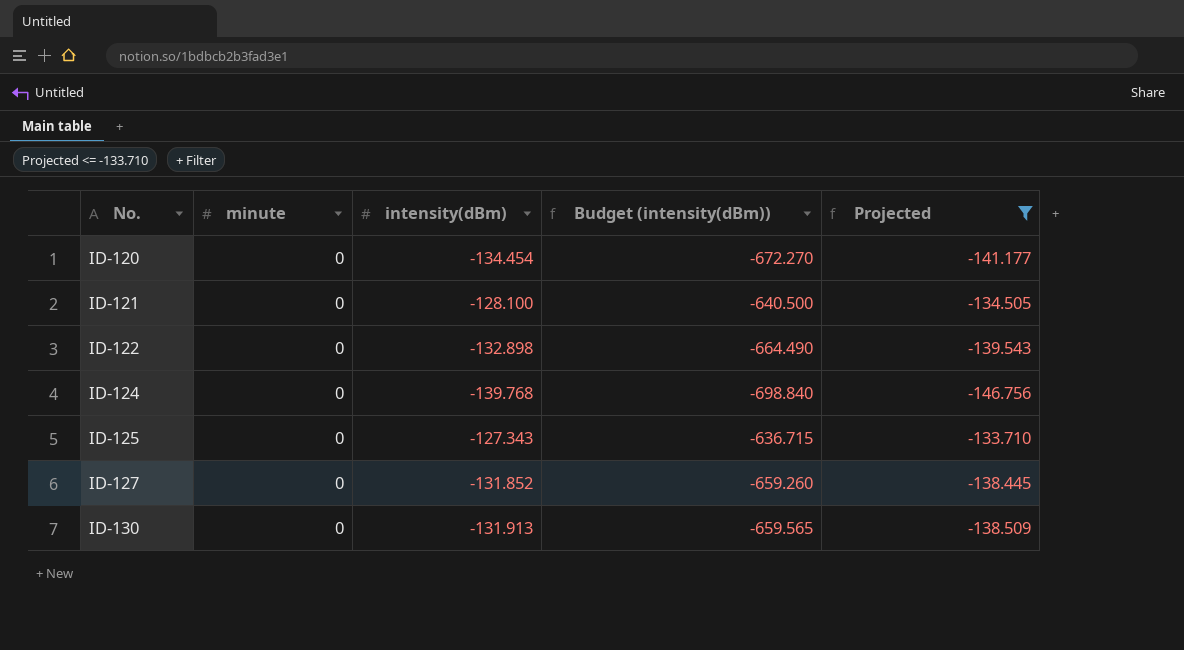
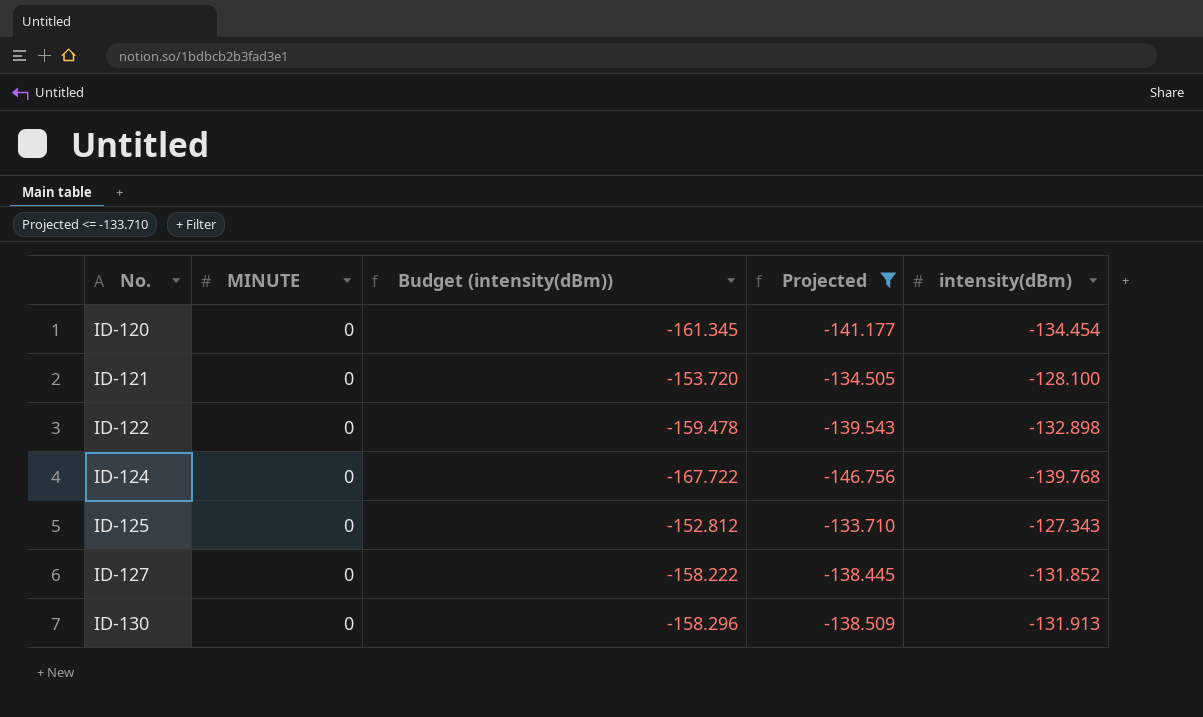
column name: minute -> MINUTE
column Budget (intensity(dBm)) | formula: [intensity(dBm)] * 5 -> [intensity(dBm)] * 1.2
column intensity(dBm) | position: 3 -> 5

